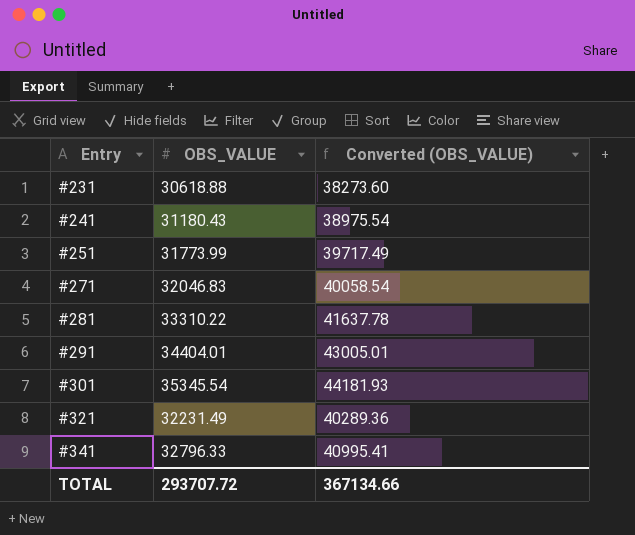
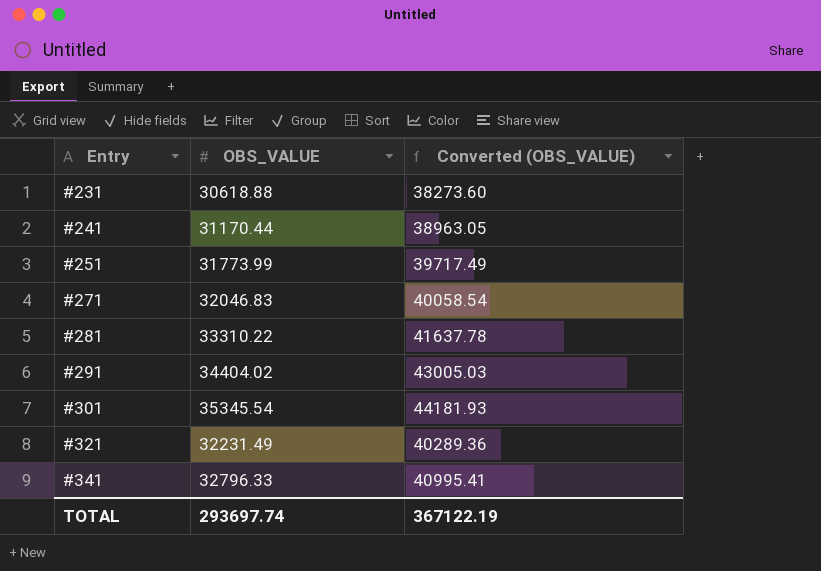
#241 | OBS_VALUE: 31180.43 -> 31170.44
#241 | Converted (OBS_VALUE): 38975.54 -> 38963.05
#291 | OBS_VALUE: 34404.01 -> 34404.02
#291 | Converted (OBS_VALUE): 43005.01 -> 43005.03
TOTAL | OBS_VALUE: 293707.72 -> 293697.74
TOTAL | Converted (OBS_VALUE): 367134.66 -> 367122.19

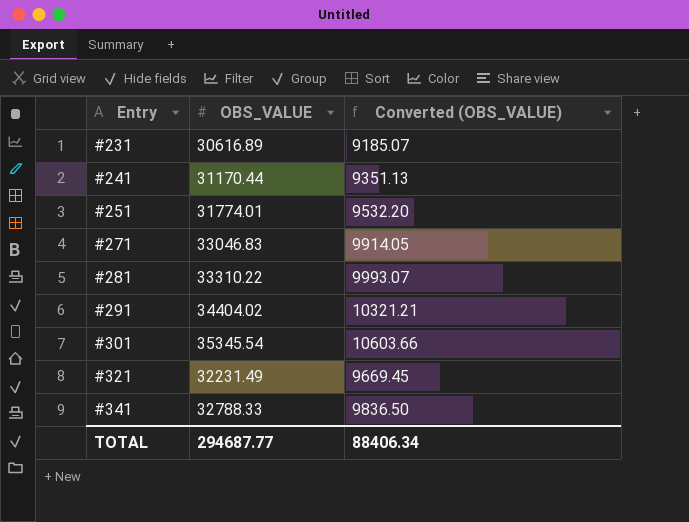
column Converted (OBS_VALUE) | formula: [OBS_VALUE] * 1.25 -> [OBS_VALUE] * 0.3
#231 | OBS_VALUE: 30618.88 -> 30616.89
#251 | OBS_VALUE: 31773.99 -> 31774.01
#271 | OBS_VALUE: 32046.83 -> 33046.83
#341 | OBS_VALUE: 32796.33 -> 32788.33
TOTAL | OBS_VALUE: 293697.74 -> 294687.77
TOTAL | Converted (OBS_VALUE): 367122.19 -> 88406.34

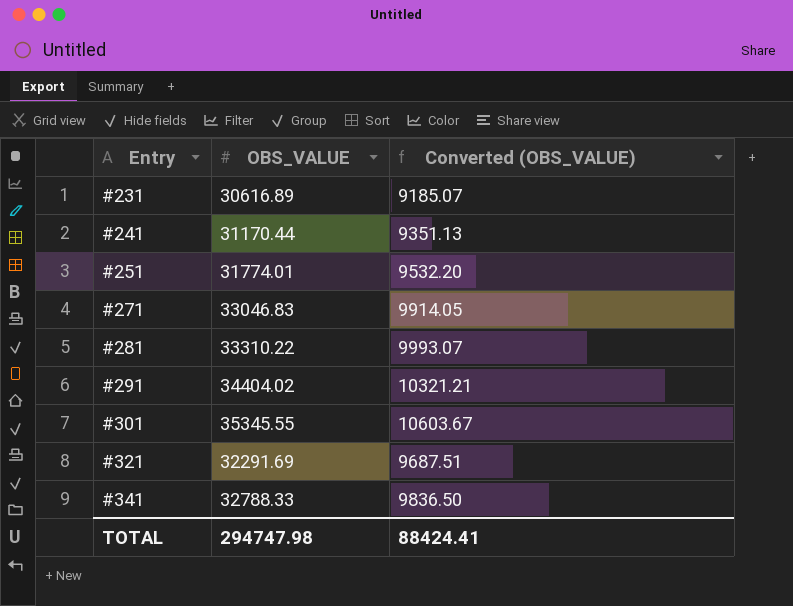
#301 | OBS_VALUE: 35345.54 -> 35345.55
#301 | Converted (OBS_VALUE): 10603.66 -> 10603.67
#321 | OBS_VALUE: 32231.49 -> 32291.69
#321 | Converted (OBS_VALUE): 9669.45 -> 9687.51
TOTAL | OBS_VALUE: 294687.77 -> 294747.98
TOTAL | Converted (OBS_VALUE): 88406.34 -> 88424.41

